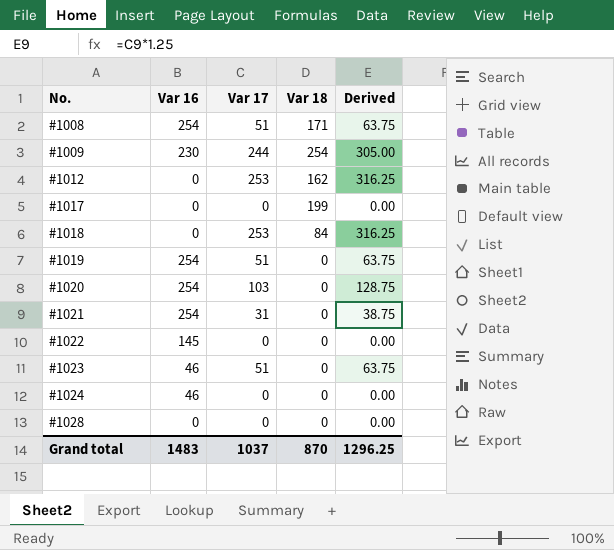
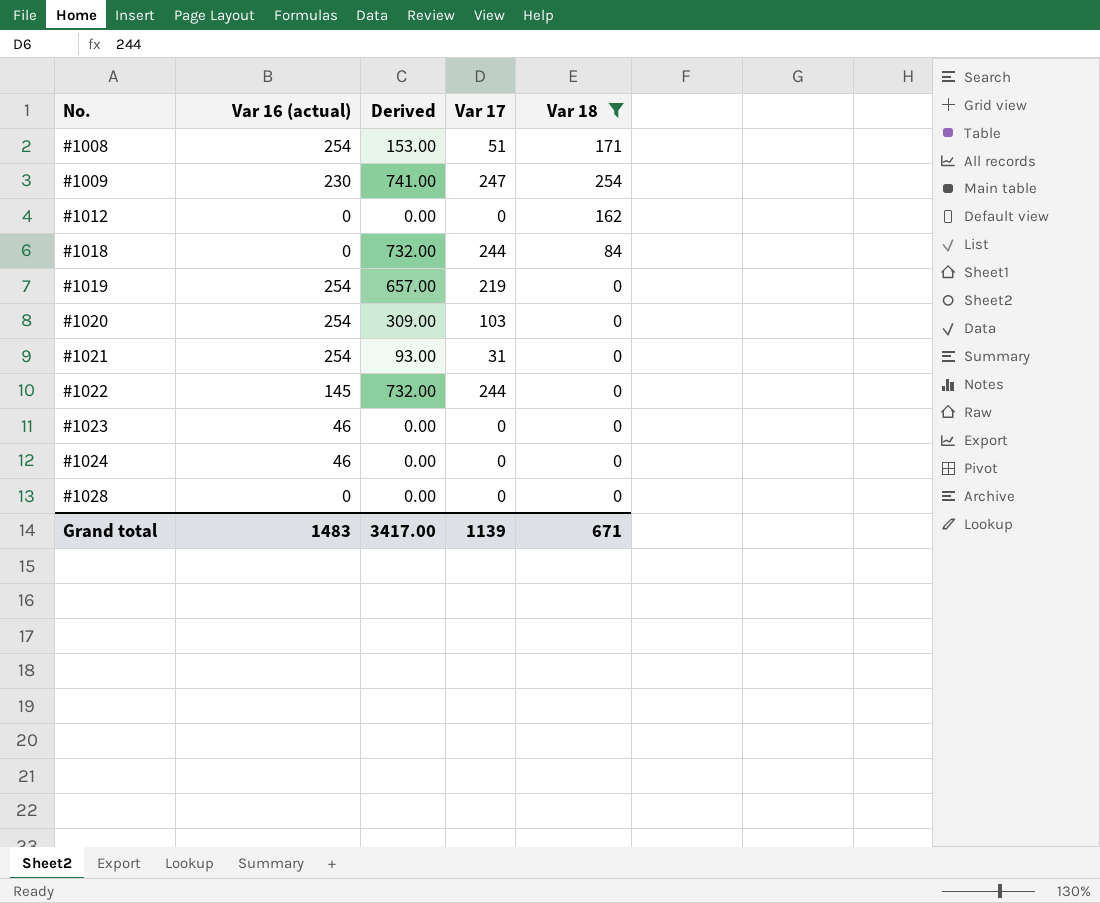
filter: none -> Var 18 != 199
column name: Var 16 -> Var 16 (actual)
column Derived | formula: [Var 17] * 1.25 -> [Var 17] * 3
column Derived | position: 5 -> 3
#1009 | Var 17: 244 -> 247
#1012 | Var 17: 253 -> 0
#1018 | Var 17: 253 -> 244
#1019 | Var 17: 51 -> 219
#1022 | Var 17: 0 -> 244
#1023 | Var 17: 51 -> 0
Grand total | Derived: 1296.25 -> 3417.00
Grand total | Var 17: 1037 -> 1139
Grand total | Var 18: 870 -> 671

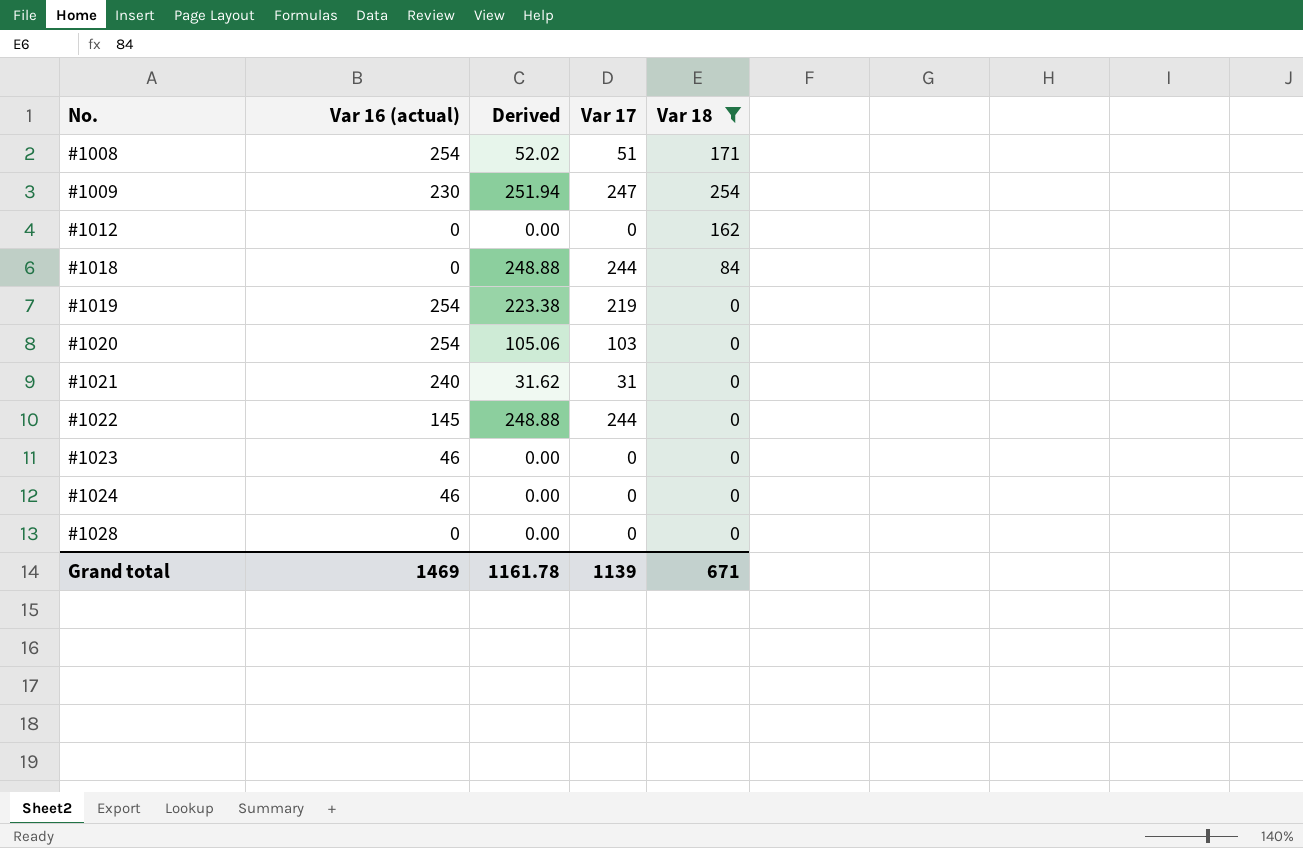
column Derived | formula: [Var 17] * 3 -> [Var 17] * 1.02
#1021 | Var 16 (actual): 254 -> 240
Grand total | Var 16 (actual): 1483 -> 1469
Grand total | Derived: 3417.00 -> 1161.78

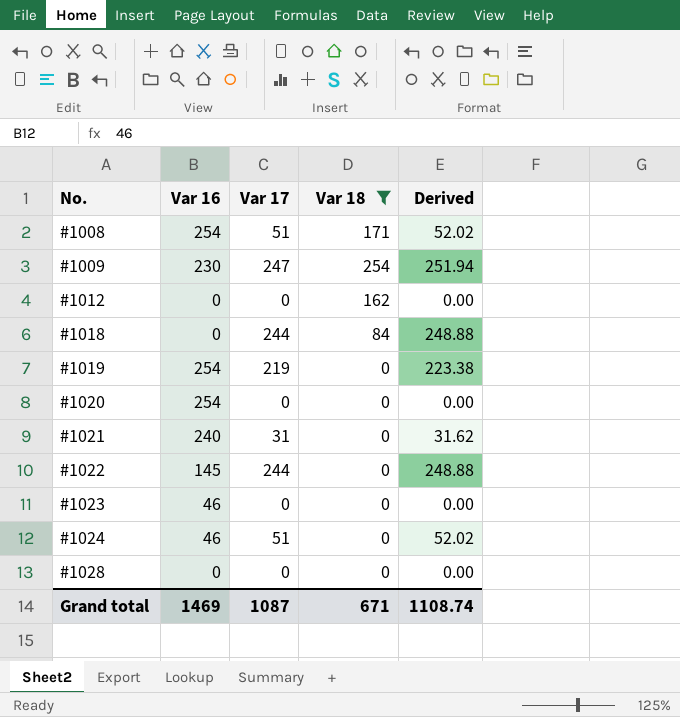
column name: Var 16 (actual) -> Var 16
column Derived | position: 3 -> 5
#1020 | Var 17: 103 -> 0
#1020 | Derived: 105.06 -> 0.00
#1024 | Var 17: 0 -> 51
#1024 | Derived: 0.00 -> 52.02
Grand total | Var 17: 1139 -> 1087
Grand total | Derived: 1161.78 -> 1108.74

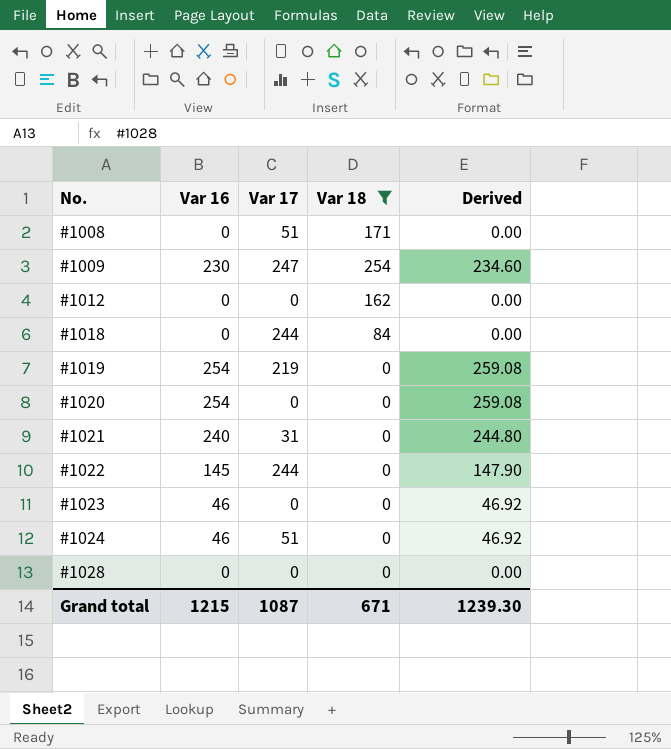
column Derived | formula: [Var 17] * 1.02 -> [Var 16] * 1.02
#1008 | Var 16: 254 -> 0
Grand total | Var 16: 1469 -> 1215
Grand total | Derived: 1108.74 -> 1239.30

